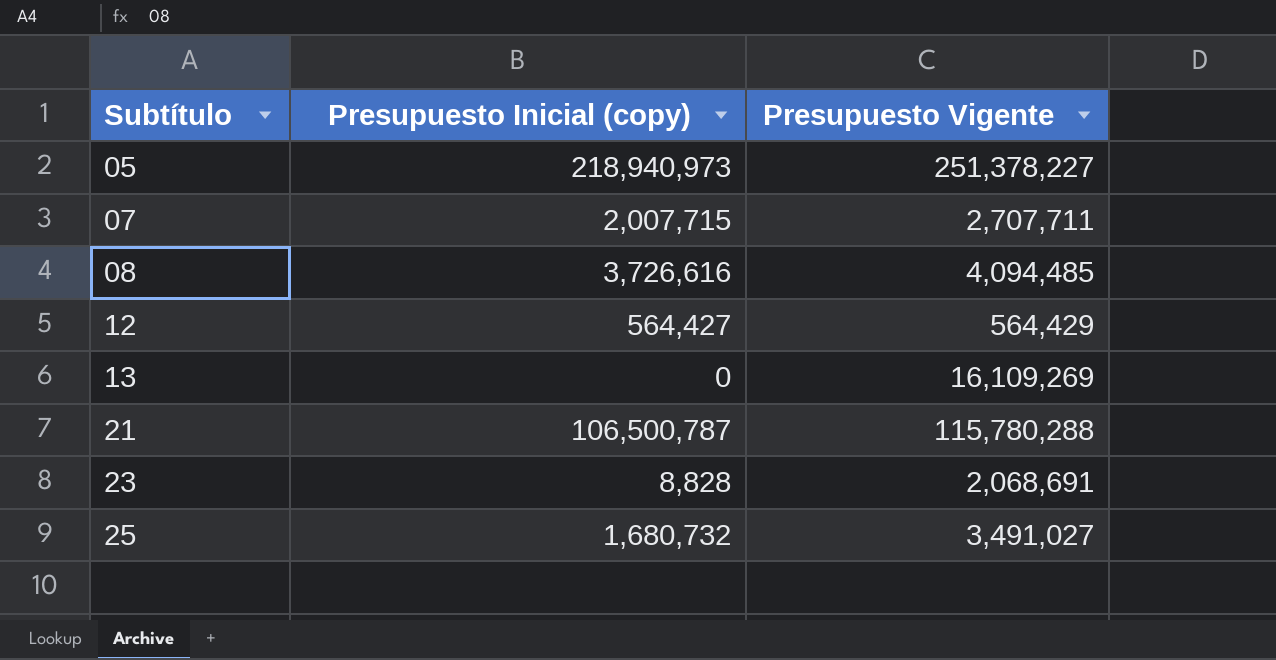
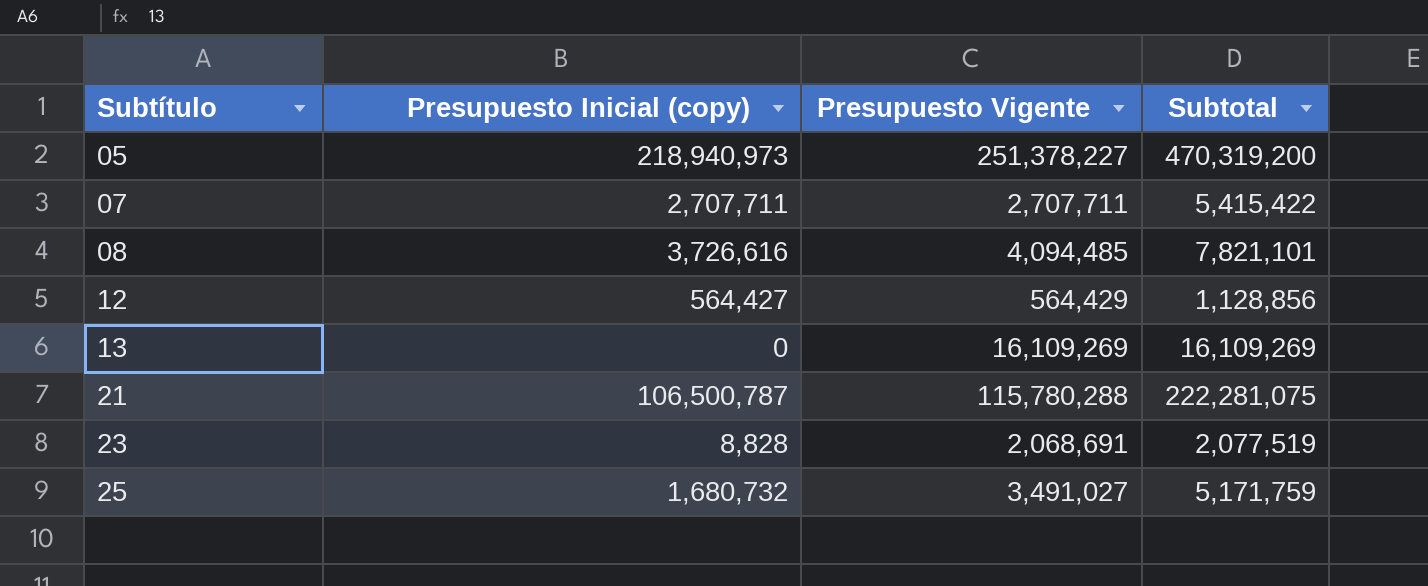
column Subtotal | formula: none -> [Presupuesto Inicial (copy)] + [Presupuesto Vigente]
07 | Presupuesto Inicial (copy): 2,007,715 -> 2,707,711

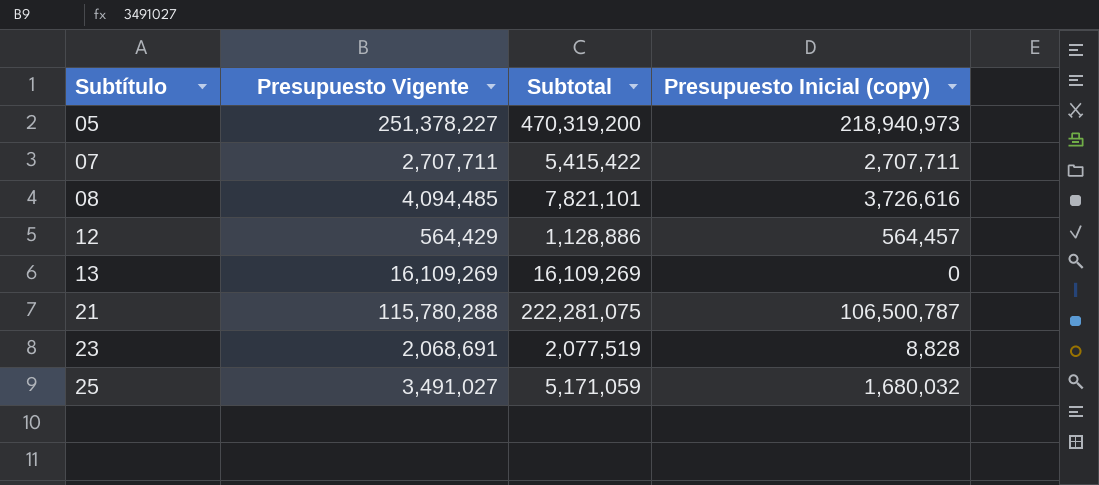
column Presupuesto Inicial (copy) | position: 2 -> 4
12 | Subtotal: 1,128,856 -> 1,128,886
12 | Presupuesto Inicial (copy): 564,427 -> 564,457
25 | Subtotal: 5,171,759 -> 5,171,059
25 | Presupuesto Inicial (copy): 1,680,732 -> 1,680,032

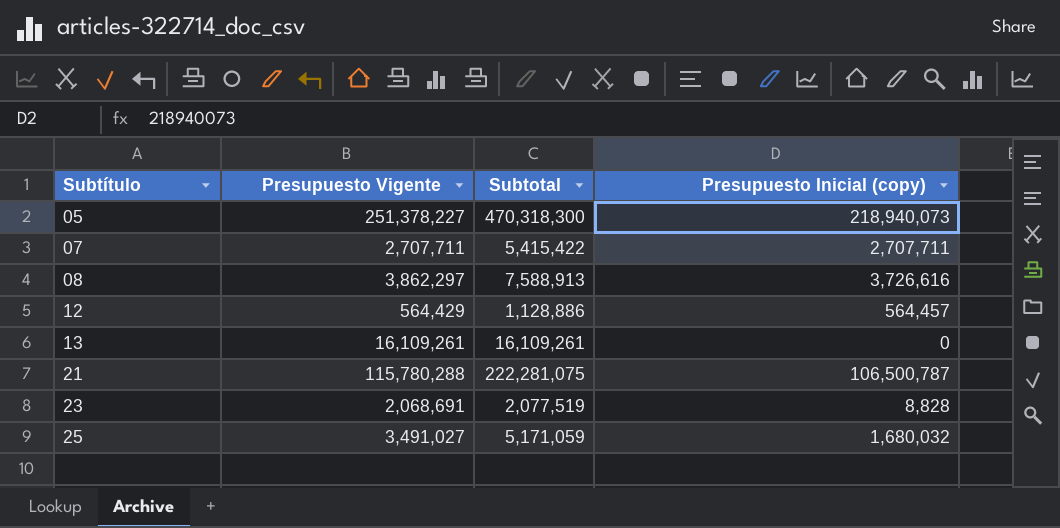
05 | Subtotal: 470,319,200 -> 470,318,300
05 | Presupuesto Inicial (copy): 218,940,973 -> 218,940,073
08 | Presupuesto Vigente: 4,094,485 -> 3,862,297
08 | Subtotal: 7,821,101 -> 7,588,913
13 | Presupuesto Vigente: 16,109,269 -> 16,109,261
13 | Subtotal: 16,109,269 -> 16,109,261

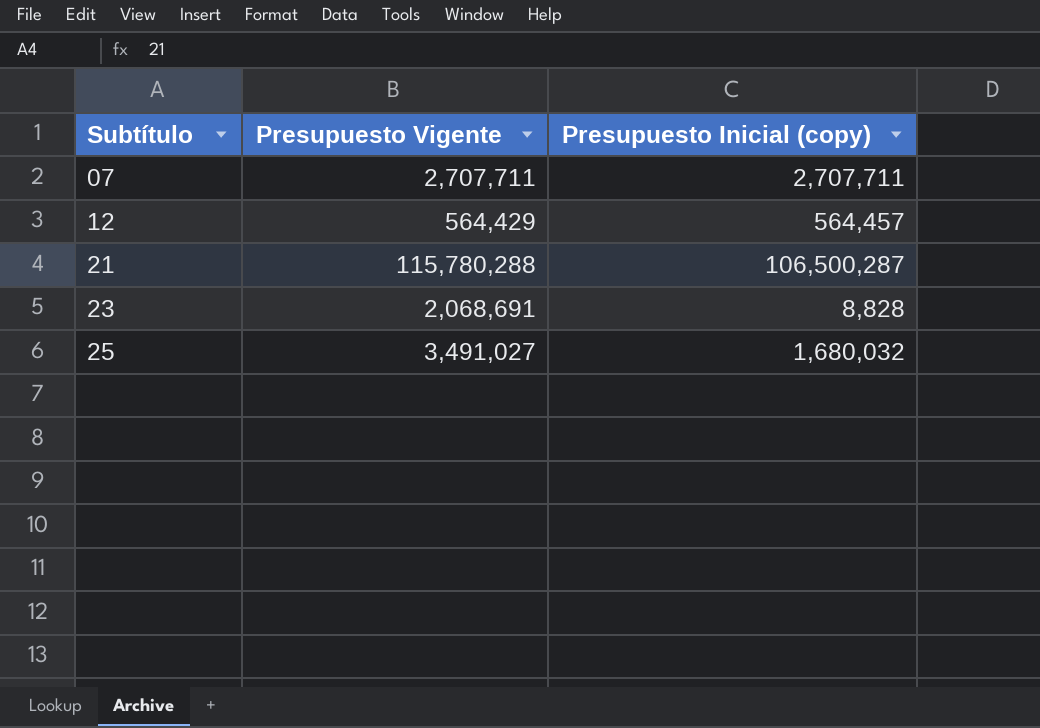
column Subtotal | formula: [Presupuesto Vigente] + [Presupuesto Inicial (copy)] -> none
row 05: 251,378,227 | 470,318,300 | 218,940,073 -> none
row 08: 3,862,297 | 7,588,913 | 3,726,616 -> none
row 13: 16,109,261 | 16,109,261 | 0 -> none
21 | Presupuesto Inicial (copy): 106,500,787 -> 106,500,287

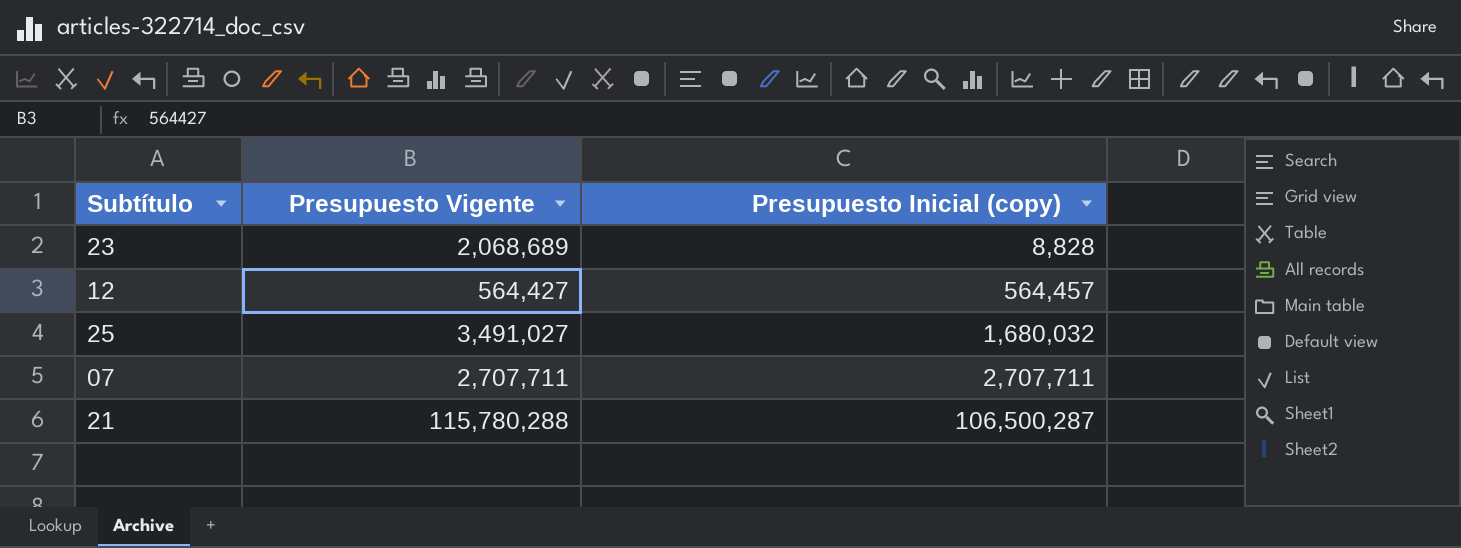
row order: Subtítulo ascending -> Presupuesto Inicial (copy) ascending
23 | Presupuesto Vigente: 2,068,691 -> 2,068,689
12 | Presupuesto Vigente: 564,429 -> 564,427

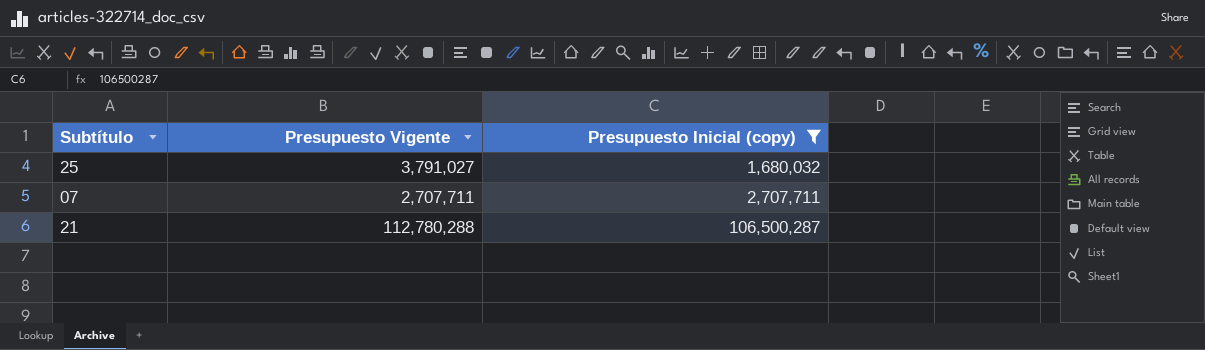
filter: none -> Presupuesto Inicial (copy) >= 1,680,032
25 | Presupuesto Vigente: 3,491,027 -> 3,791,027
21 | Presupuesto Vigente: 115,780,288 -> 112,780,288

